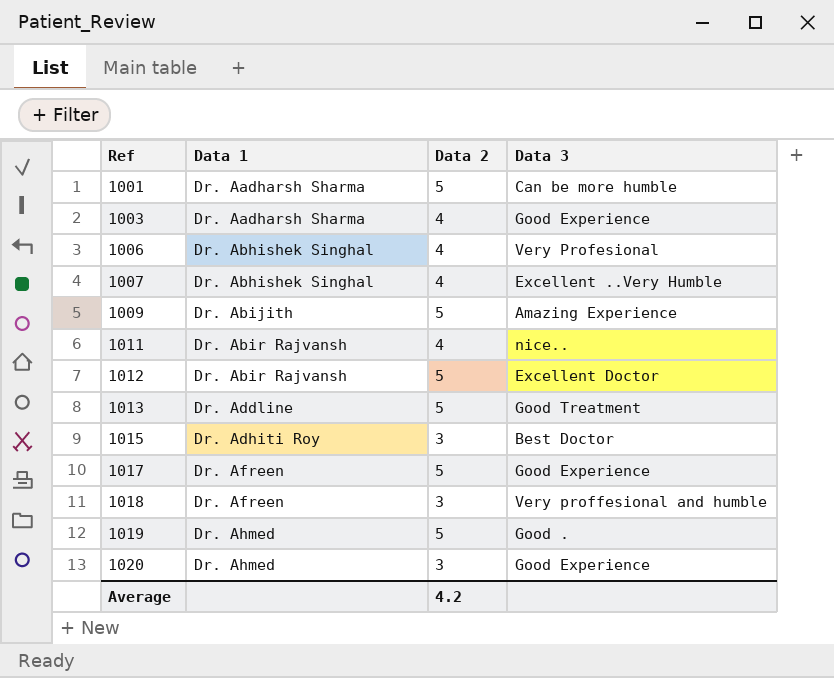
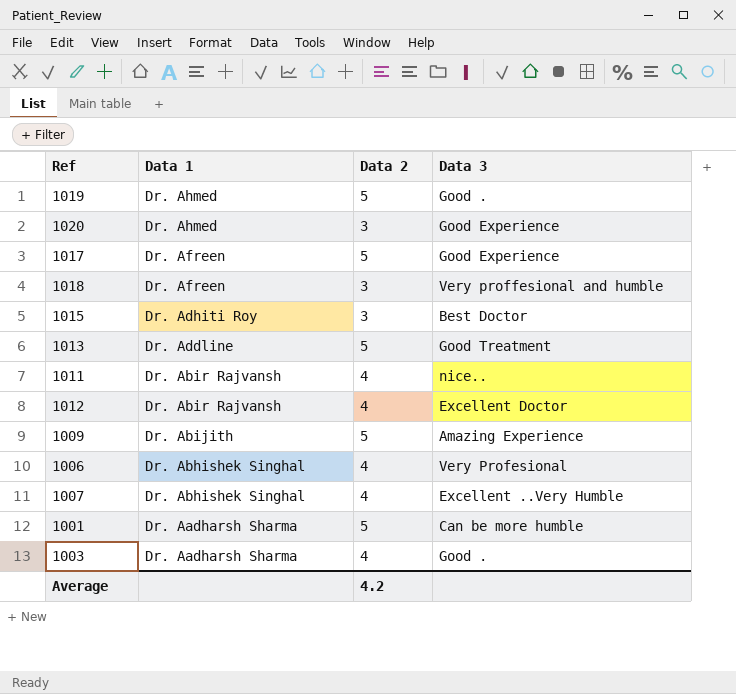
row order: Ref ascending -> Data 1 descending
1012 | Data 2: 5 -> 4
1003 | Data 3: Good Experience -> Good .

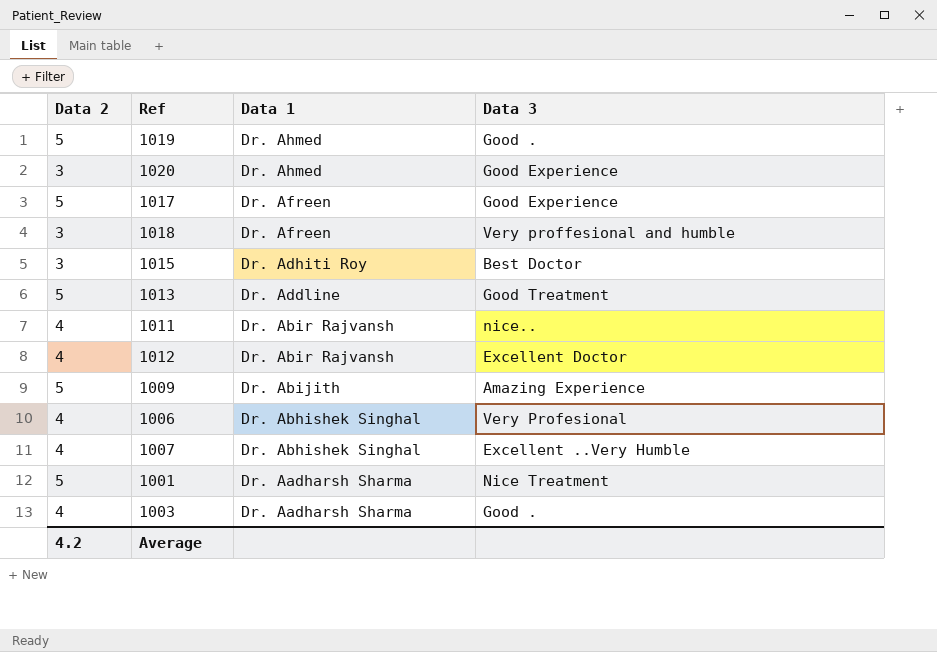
column Data 2 | position: 3 -> 1
1001 | Data 3: Can be more humble -> Nice Treatment

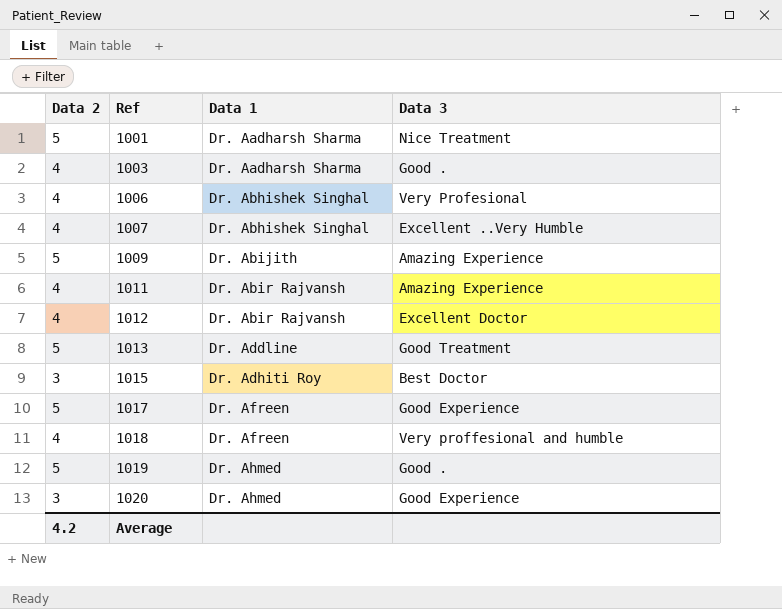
row order: Data 1 descending -> Ref ascending
1011 | Data 3: nice.. -> Amazing Experience
1018 | Data 2: 3 -> 4

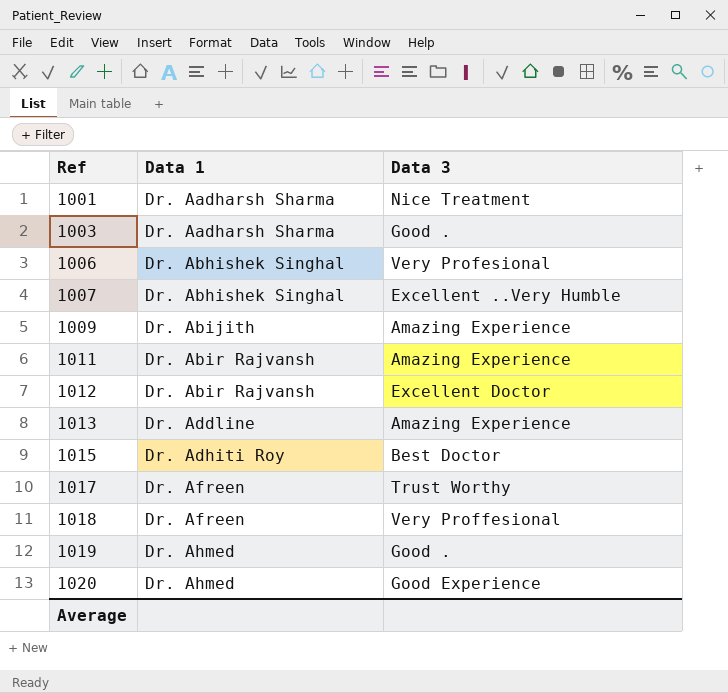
column Data 2 | position: 1 -> none
1013 | Data 3: Good Treatment -> Amazing Experience
1017 | Data 3: Good Experience -> Trust Worthy
1018 | Data 3: Very proffesional and humble -> Very Proffesional

